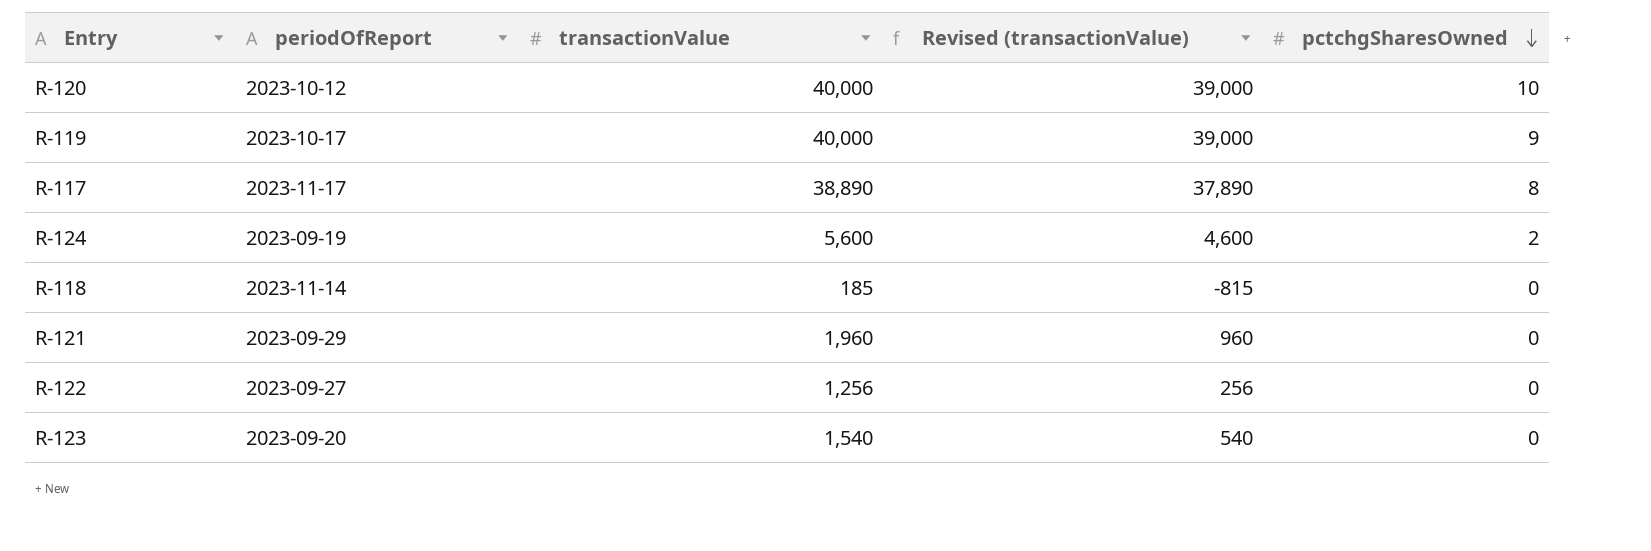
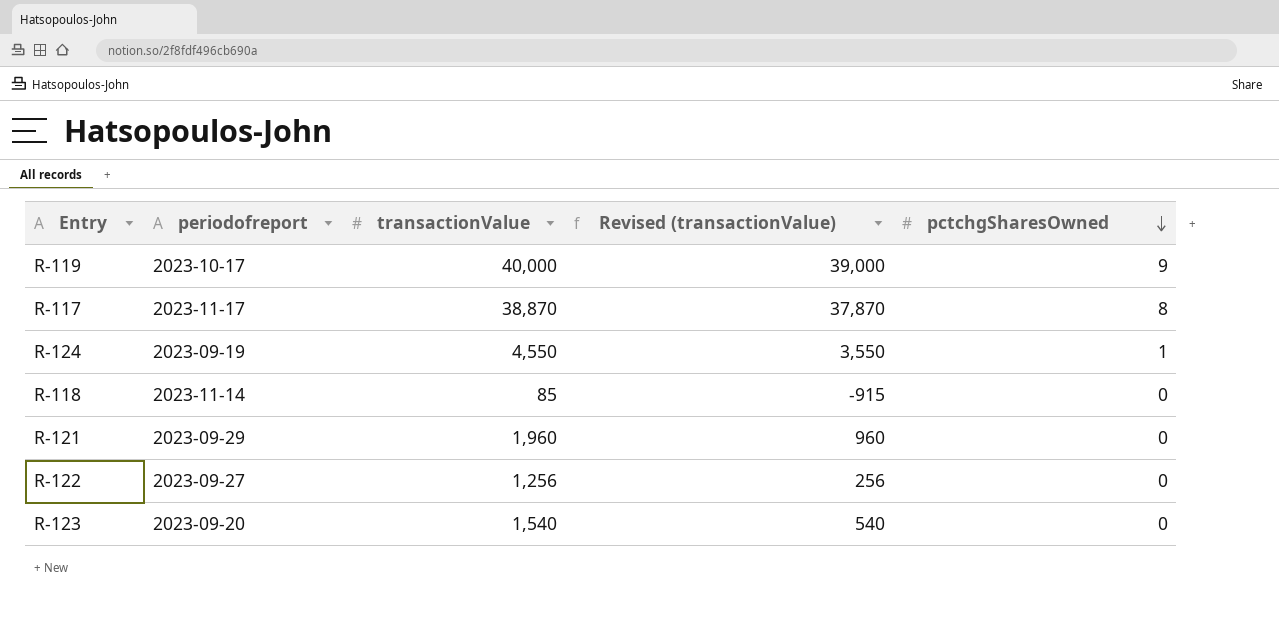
column name: periodOfReport -> periodofreport
row R-120: 2023-10-12 | 40,000 | 39,000 | 10 -> none
R-117 | transactionValue: 38,890 -> 38,870
R-117 | Revised (transactionValue): 37,890 -> 37,870
R-124 | transactionValue: 5,600 -> 4,550
R-124 | Revised (transactionValue): 4,600 -> 3,550
R-124 | pctchgSharesOwned: 2 -> 1
R-118 | transactionValue: 185 -> 85
R-118 | Revised (transactionValue): -815 -> -915

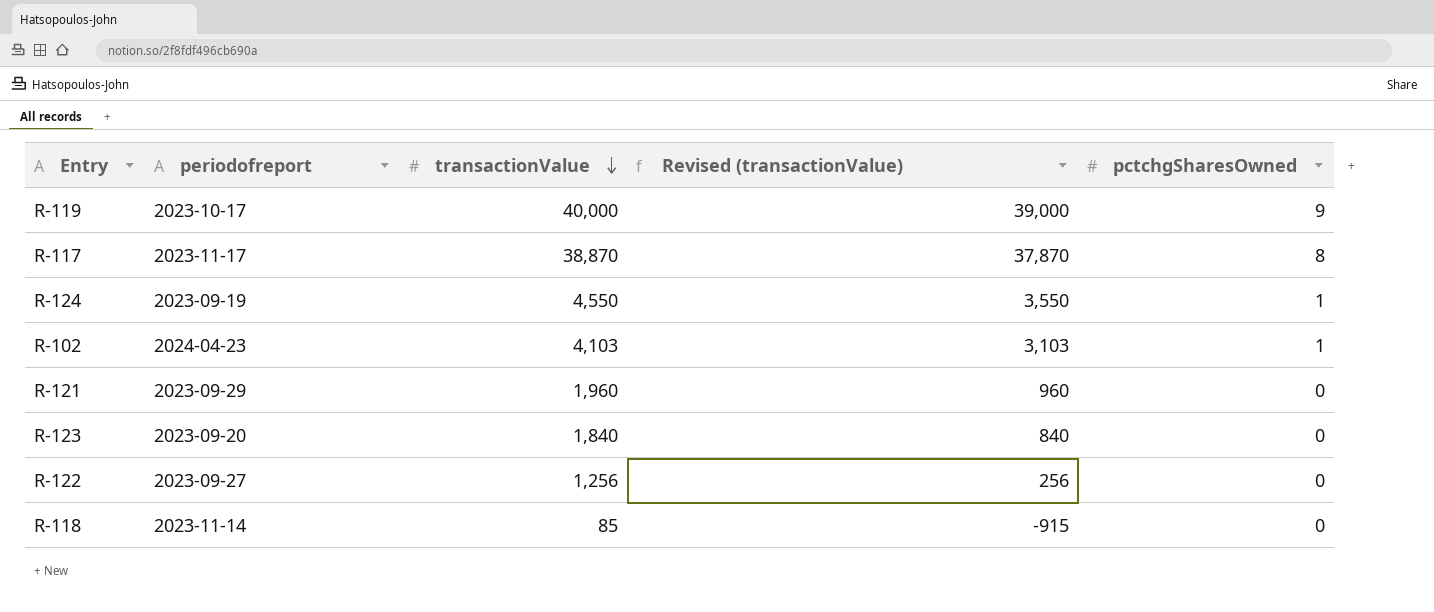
row order: pctchgSharesOwned descending -> transactionValue descending
row R-102: none -> 2024-04-23 | 4,103 | 3,103 | 1
R-123 | transactionValue: 1,540 -> 1,840
R-123 | Revised (transactionValue): 540 -> 840

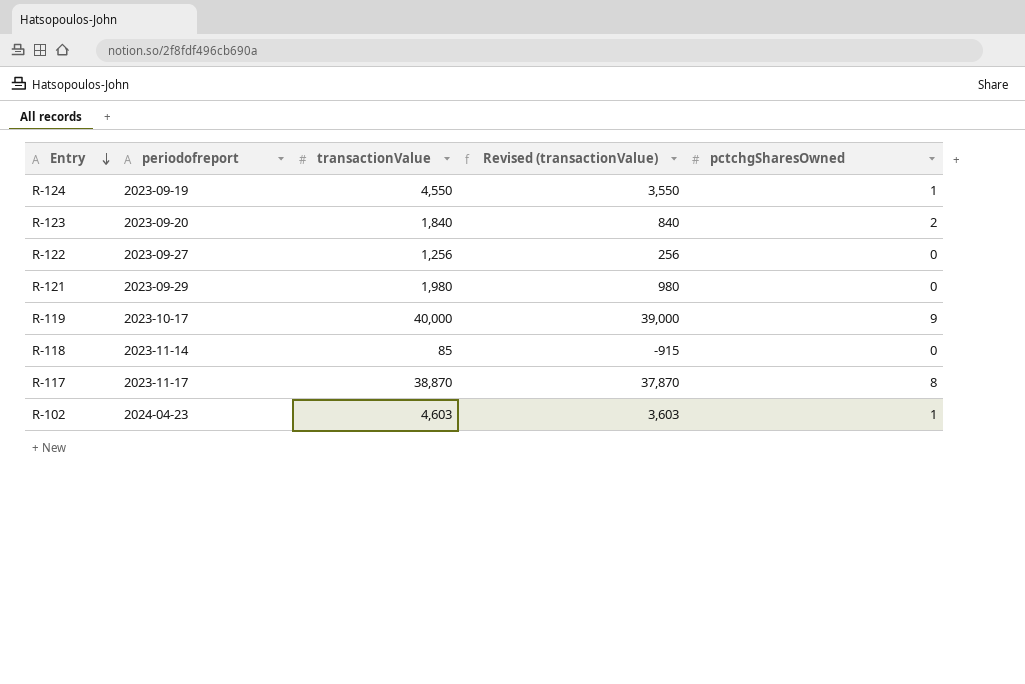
row order: transactionValue descending -> Entry descending
R-123 | pctchgSharesOwned: 0 -> 2
R-121 | transactionValue: 1,960 -> 1,980
R-121 | Revised (transactionValue): 960 -> 980
R-102 | transactionValue: 4,103 -> 4,603
R-102 | Revised (transactionValue): 3,103 -> 3,603

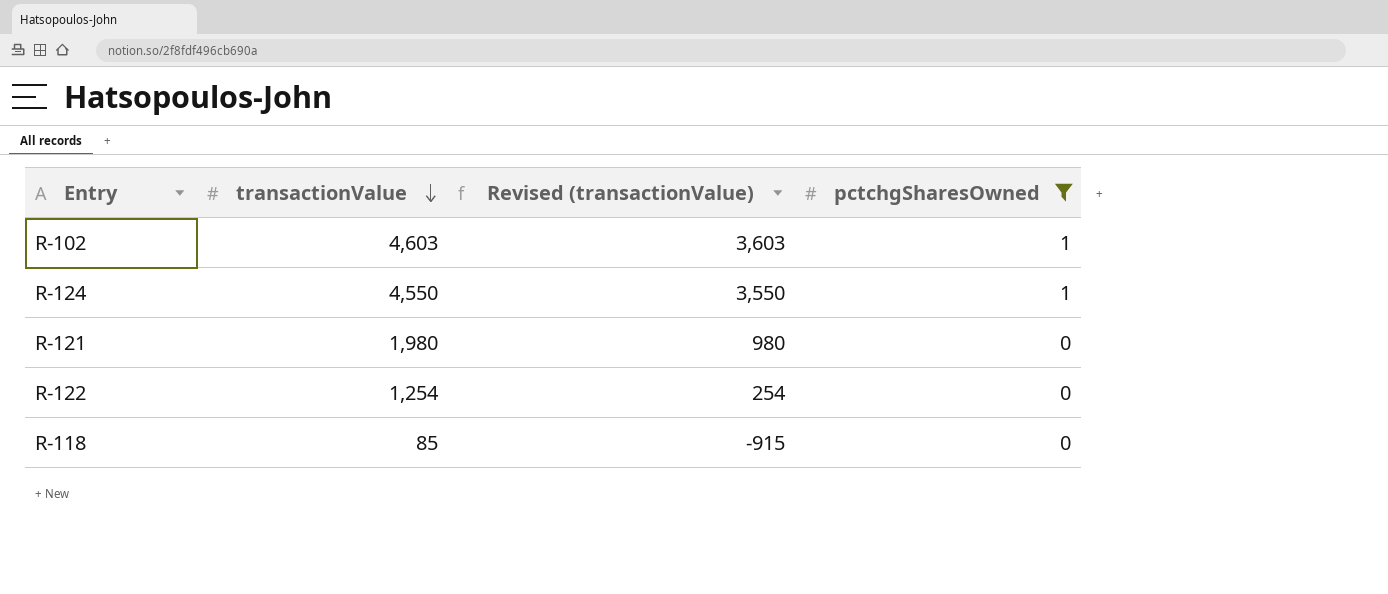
filter: none -> pctchgSharesOwned <= 1
row order: Entry descending -> transactionValue descending
column periodofreport | position: 2 -> none
R-122 | transactionValue: 1,256 -> 1,254
R-122 | Revised (transactionValue): 256 -> 254

